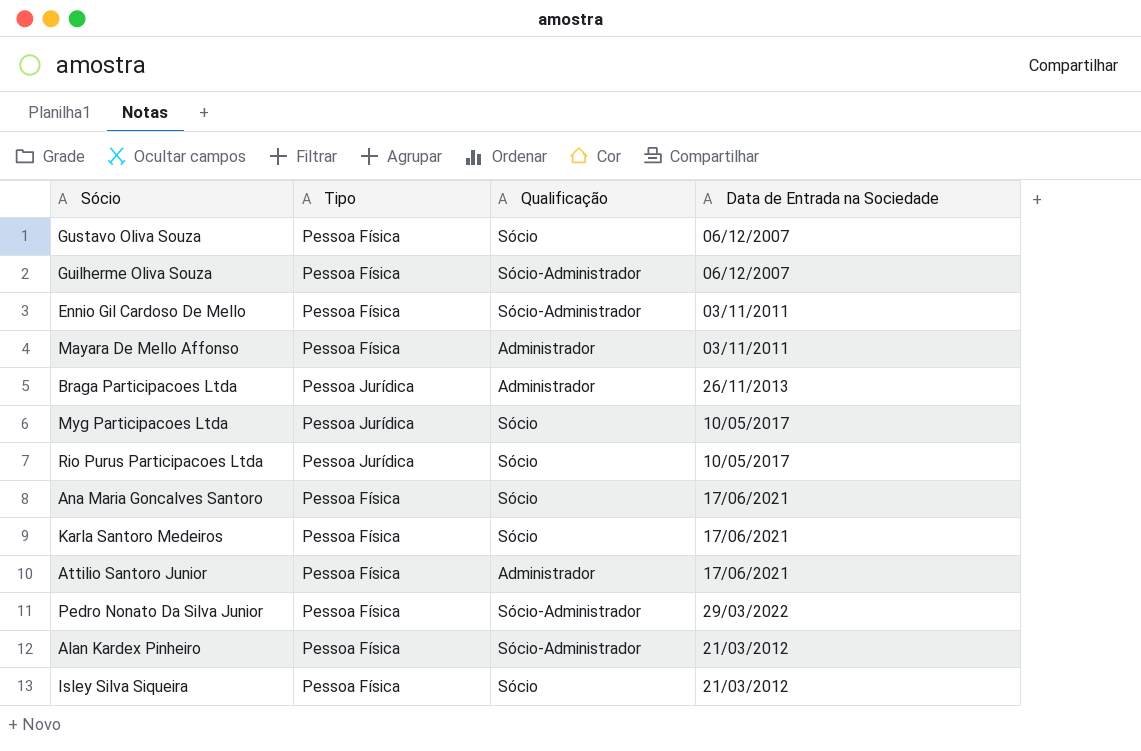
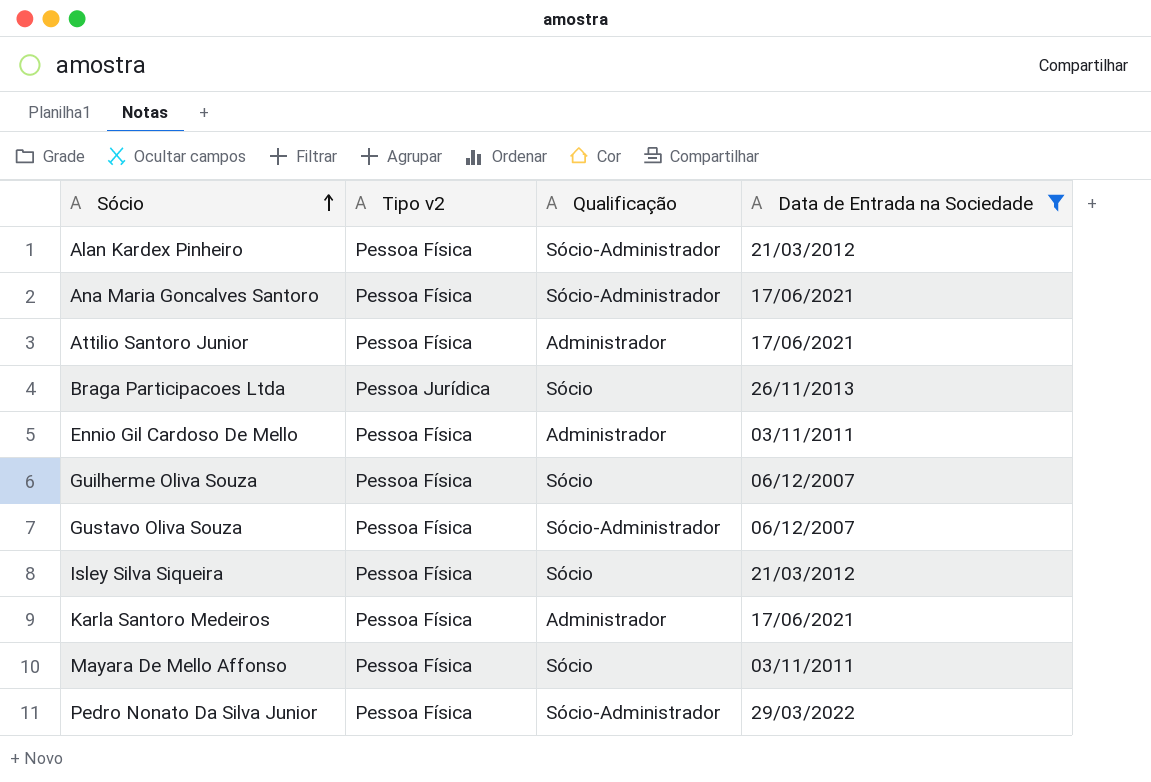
filter: none -> Data de Entrada na Sociedade != 10/05/2017
row order: none -> Sócio ascending
column name: Tipo -> Tipo v2
Ana Maria Goncalves Santoro | Qualificação: Sócio -> Sócio-Administrador
Braga Participacoes Ltda | Qualificação: Administrador -> Sócio
Ennio Gil Cardoso De Mello | Qualificação: Sócio-Administrador -> Administrador
Guilherme Oliva Souza | Qualificação: Sócio-Administrador -> Sócio
Gustavo Oliva Souza | Qualificação: Sócio -> Sócio-Administrador
Karla Santoro Medeiros | Qualificação: Sócio -> Administrador
Mayara De Mello Affonso | Qualificação: Administrador -> Sócio

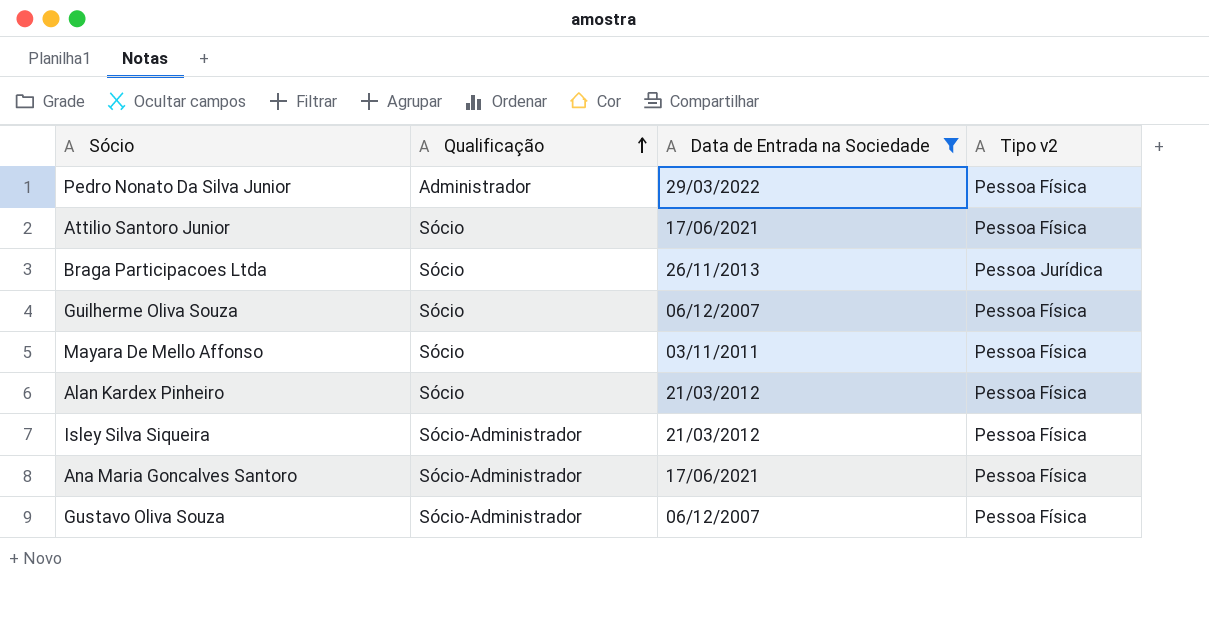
row order: Sócio ascending -> Qualificação ascending
column Tipo v2 | position: 2 -> 4
row Ennio Gil Cardoso De Mello: Pessoa Física | Administrador | 03/11/2011 -> none
row Karla Santoro Medeiros: Pessoa Física | Administrador | 17/06/2021 -> none
Pedro Nonato Da Silva Junior | Qualificação: Sócio-Administrador -> Administrador
Attilio Santoro Junior | Qualificação: Administrador -> Sócio
Alan Kardex Pinheiro | Qualificação: Sócio-Administrador -> Sócio
Isley Silva Siqueira | Qualificação: Sócio -> Sócio-Administrador

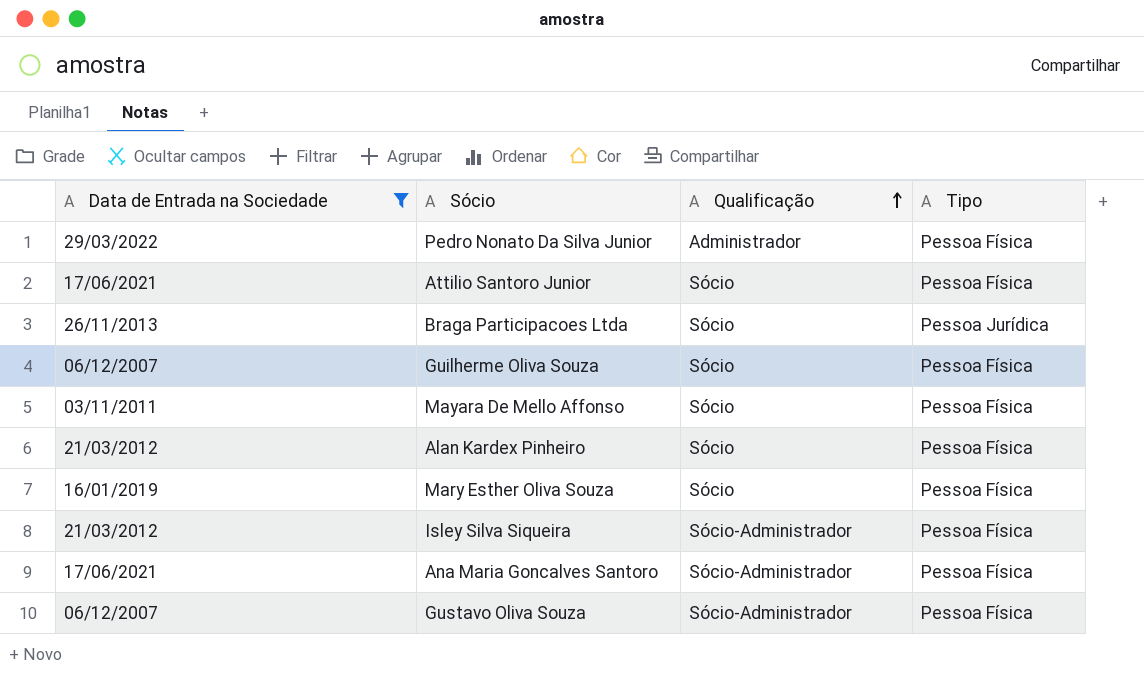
column Data de Entrada na Sociedade | position: 3 -> 1
column name: Tipo v2 -> Tipo
row Mary Esther Oliva Souza: none -> 16/01/2019 | Sócio | Pessoa Física

